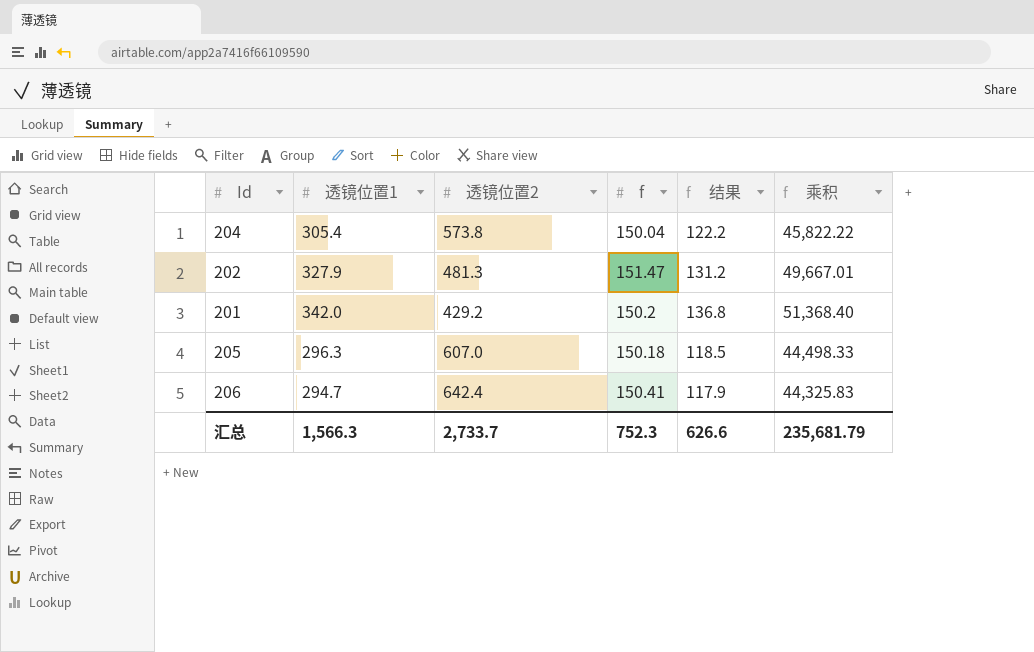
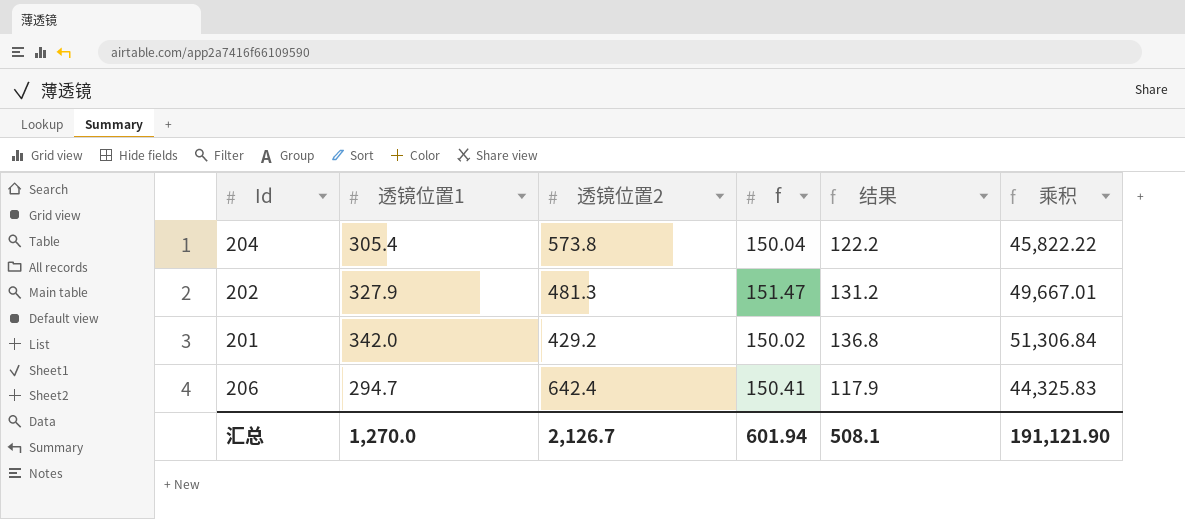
row 205: 296.3 | 607.0 | 150.18 | 118.5 | 44,498.33 -> none
201 | f: 150.2 -> 150.02
201 | 乘积: 51,368.40 -> 51,306.84
汇总 | 透镜位置1: 1,566.3 -> 1,270.0
汇总 | 透镜位置2: 2,733.7 -> 2,126.7
汇总 | f: 752.3 -> 601.94
汇总 | 结果: 626.6 -> 508.1
汇总 | 乘积: 235,681.79 -> 191,121.90

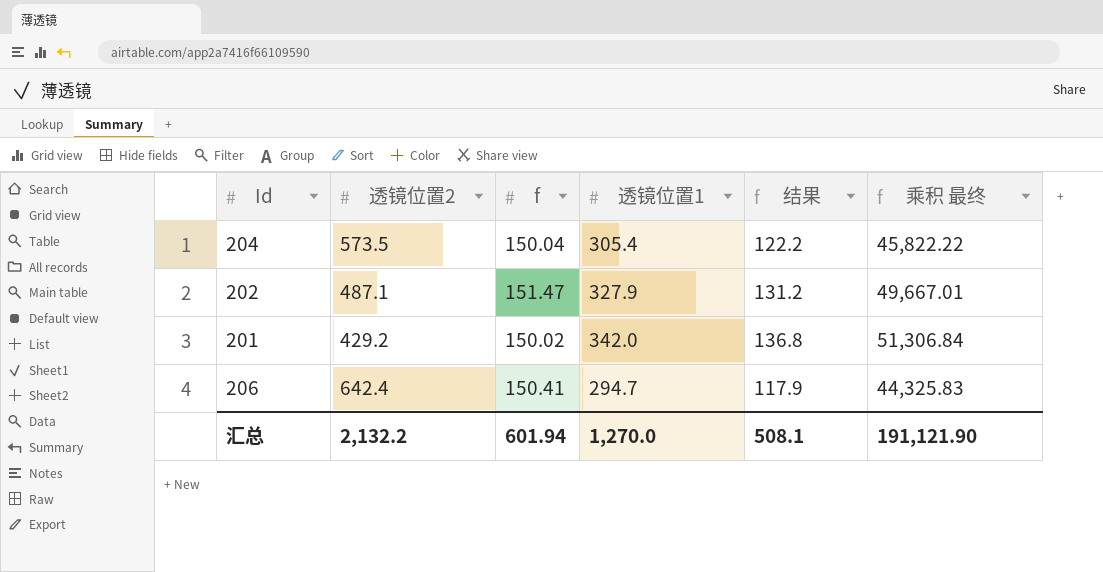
column 透镜位置1 | position: 2 -> 4
column name: 乘积 -> 乘积 最终
204 | 透镜位置2: 573.8 -> 573.5
202 | 透镜位置2: 481.3 -> 487.1
汇总 | 透镜位置2: 2,126.7 -> 2,132.2

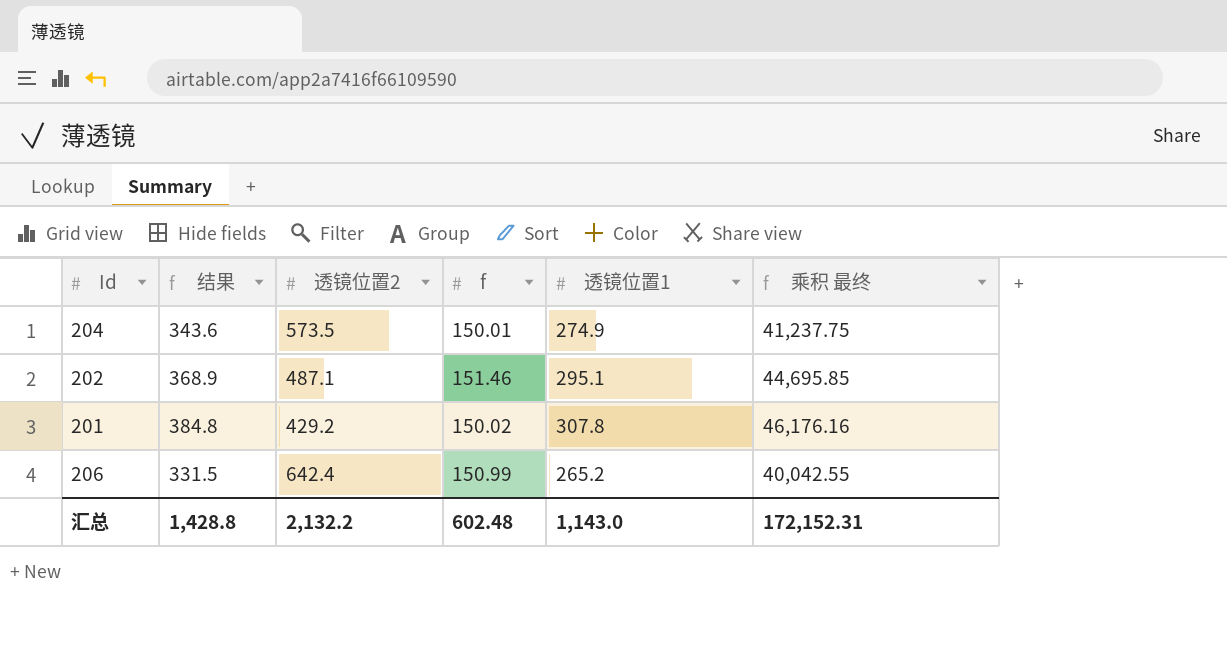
column 结果 | formula: [透镜位置1] * 0.4 -> [透镜位置1] * 1.25
column 结果 | position: 5 -> 2
204 | f: 150.04 -> 150.01
204 | 透镜位置1: 305.4 -> 274.9
204 | 乘积 最终: 45,822.22 -> 41,237.75
202 | f: 151.47 -> 151.46
202 | 透镜位置1: 327.9 -> 295.1
202 | 乘积 最终: 49,667.01 -> 44,695.85
201 | 透镜位置1: 342.0 -> 307.8
201 | 乘积 最终: 51,306.84 -> 46,176.16
206 | f: 150.41 -> 150.99
206 | 透镜位置1: 294.7 -> 265.2
206 | 乘积 最终: 44,325.83 -> 40,042.55
汇总 | 结果: 508.1 -> 1,428.8
汇总 | f: 601.94 -> 602.48
汇总 | 透镜位置1: 1,270.0 -> 1,143.0
汇总 | 乘积 最终: 191,121.90 -> 172,152.31

